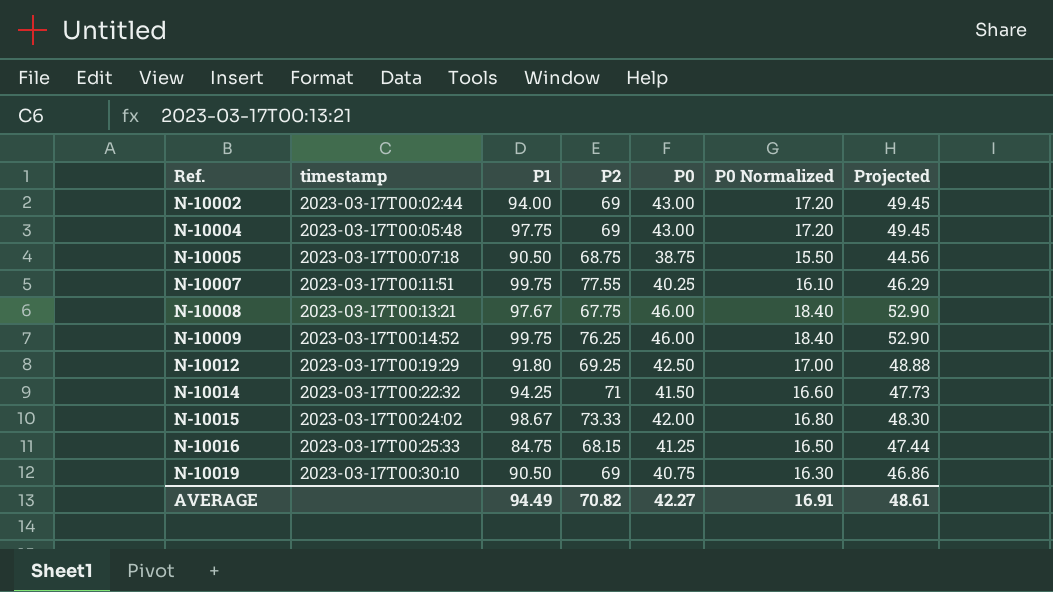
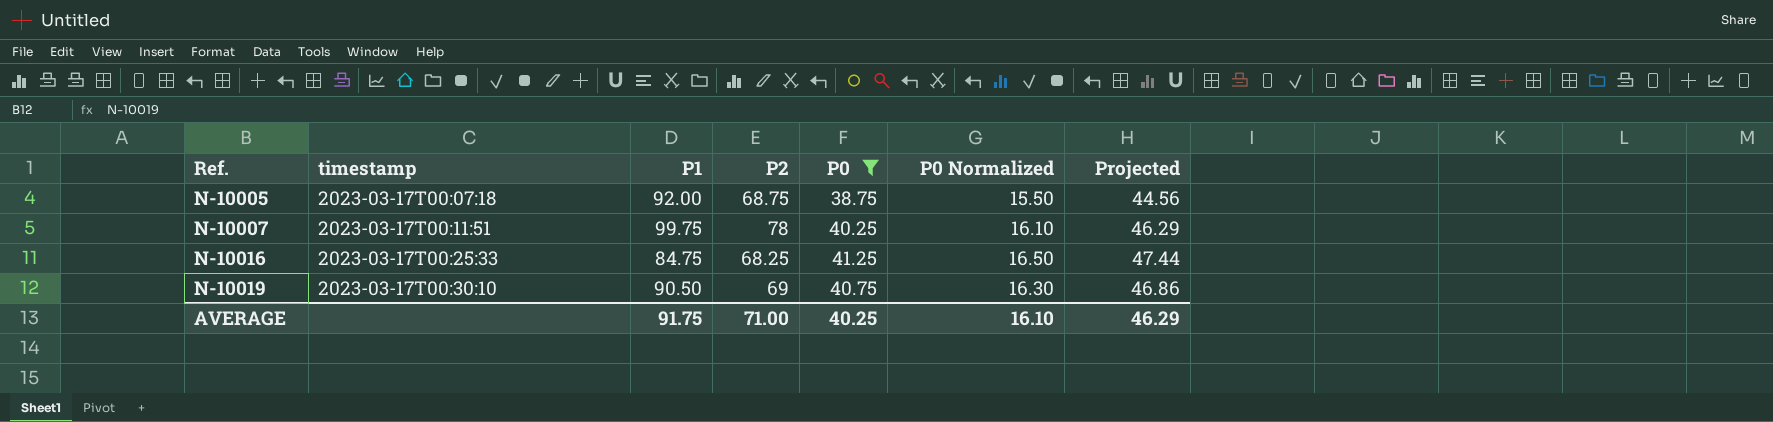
filter: none -> P0 <= 41.25
N-10005 | P1: 90.50 -> 92.00
N-10007 | P2: 77.55 -> 78
N-10016 | P2: 68.15 -> 68.25
AVERAGE | P1: 94.49 -> 91.75
AVERAGE | P2: 70.82 -> 71.00
AVERAGE | P0: 42.27 -> 40.25
AVERAGE | P0 Normalized: 16.91 -> 16.10
AVERAGE | Projected: 48.61 -> 46.29

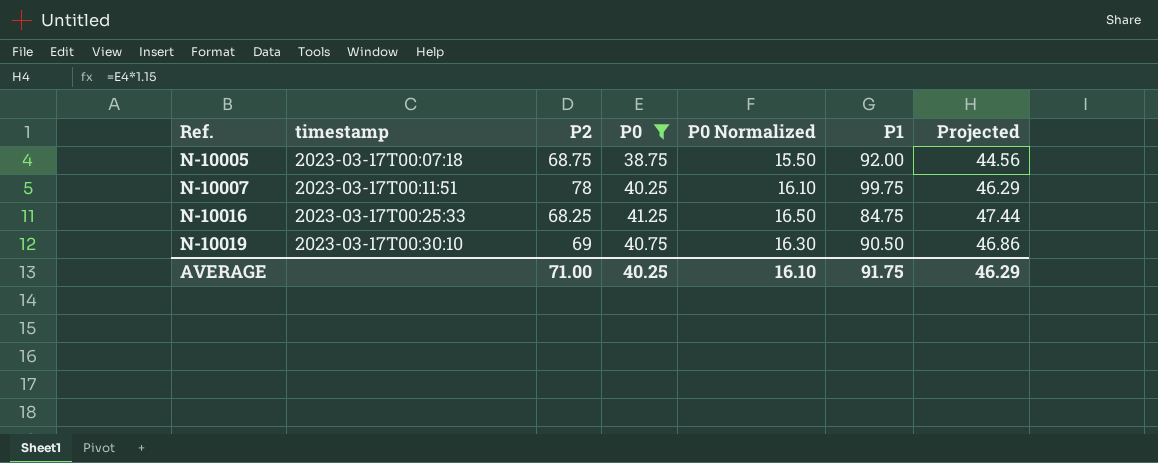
column P1 | position: 3 -> 6

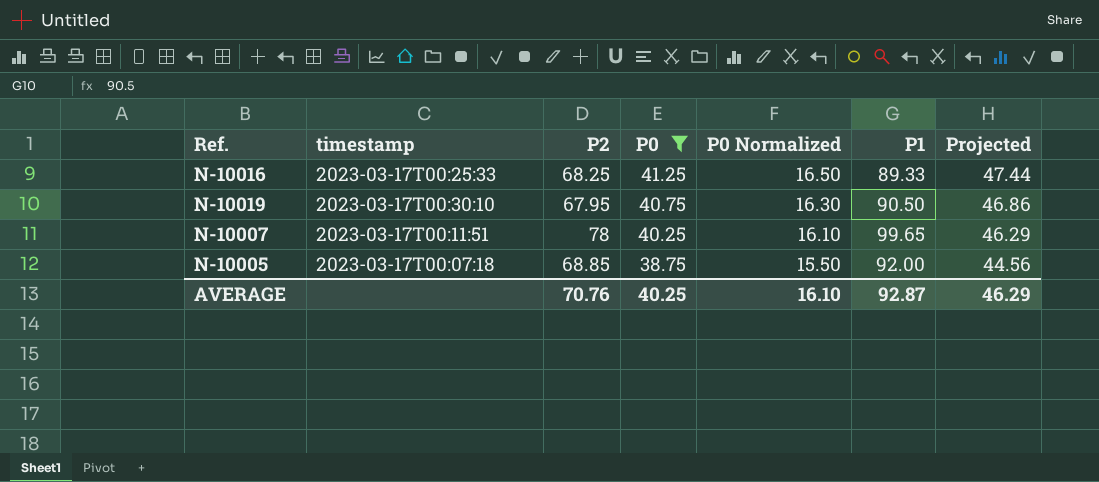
row order: Ref. ascending -> P0 descending
N-10016 | P1: 84.75 -> 89.33
N-10019 | P2: 69 -> 67.95
N-10007 | P1: 99.75 -> 99.65
N-10005 | P2: 68.75 -> 68.85
AVERAGE | P2: 71.00 -> 70.76
AVERAGE | P1: 91.75 -> 92.87

